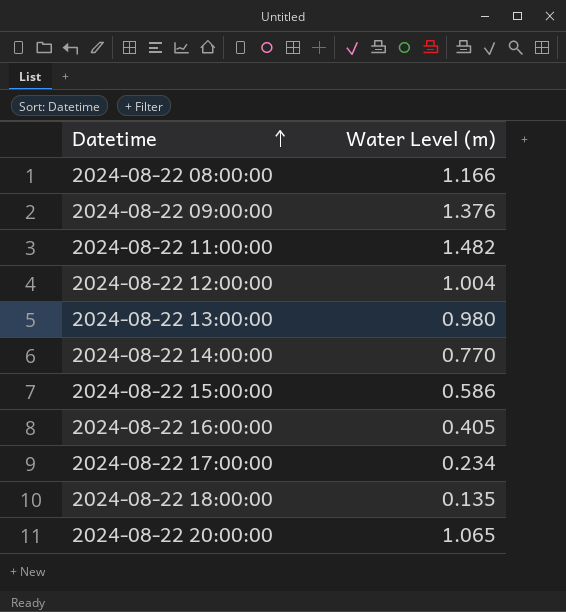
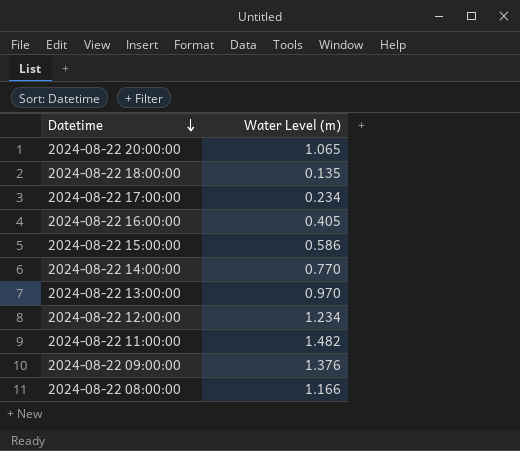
row order: Datetime ascending -> Datetime descending
2024-08-22 13:00:00 | Water Level (m): 0.980 -> 0.970
2024-08-22 12:00:00 | Water Level (m): 1.004 -> 1.234

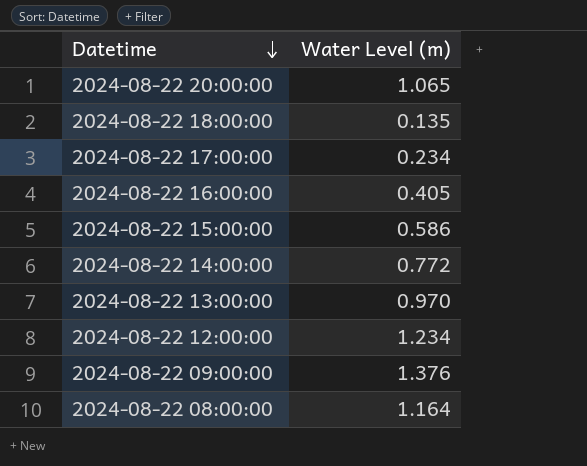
row 2024-08-22 11:00:00: 1.482 -> none
2024-08-22 14:00:00 | Water Level (m): 0.770 -> 0.772
2024-08-22 08:00:00 | Water Level (m): 1.166 -> 1.164

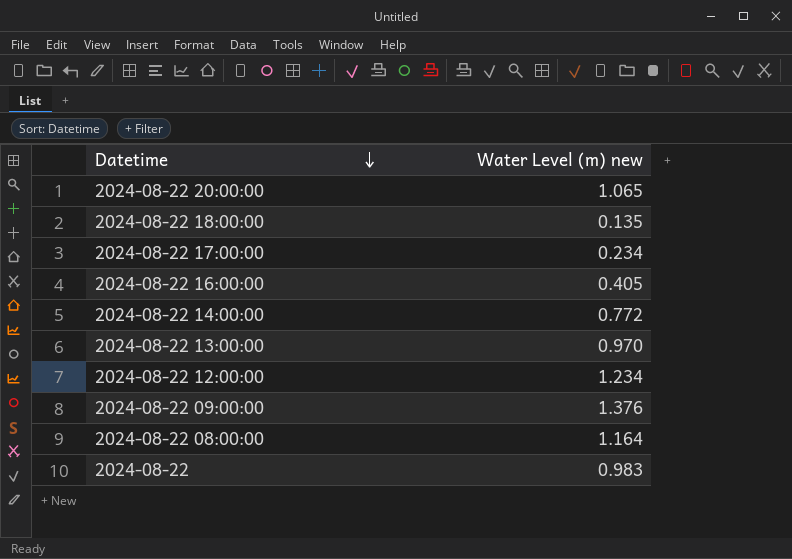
column name: Water Level (m) -> Water Level (m) new
row 2024-08-22 15:00:00: 0.586 -> none
row 2024-08-22: none -> 0.983

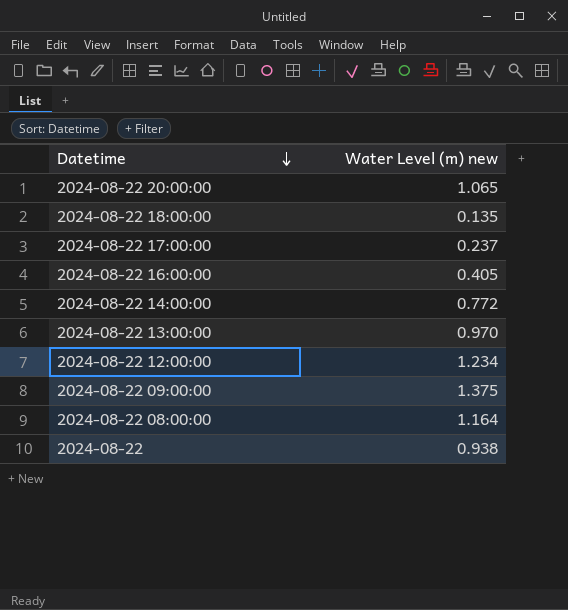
2024-08-22 17:00:00 | Water Level (m) new: 0.234 -> 0.237
2024-08-22 09:00:00 | Water Level (m) new: 1.376 -> 1.375
2024-08-22 | Water Level (m) new: 0.983 -> 0.938

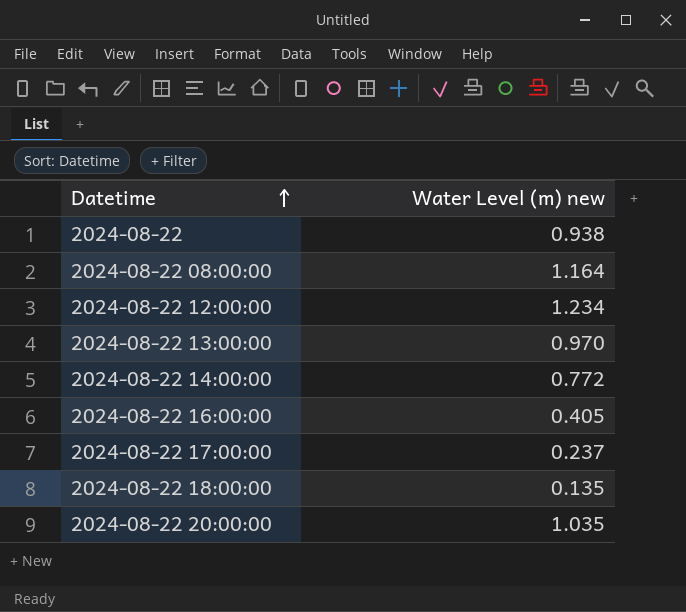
row order: Datetime descending -> Datetime ascending
row 2024-08-22 09:00:00: 1.375 -> none
2024-08-22 20:00:00 | Water Level (m) new: 1.065 -> 1.035

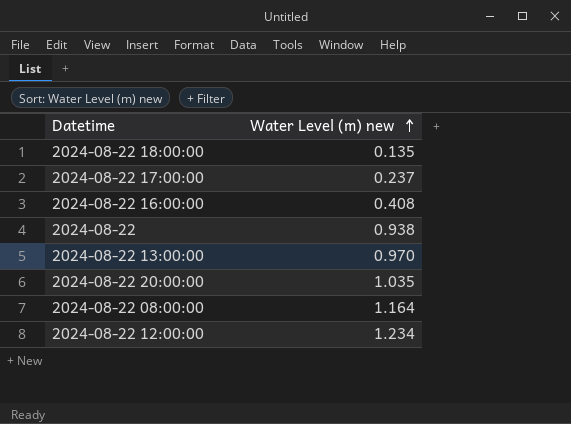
row order: Datetime ascending -> Water Level (m) new ascending
row 2024-08-22 14:00:00: 0.772 -> none
2024-08-22 16:00:00 | Water Level (m) new: 0.405 -> 0.408

